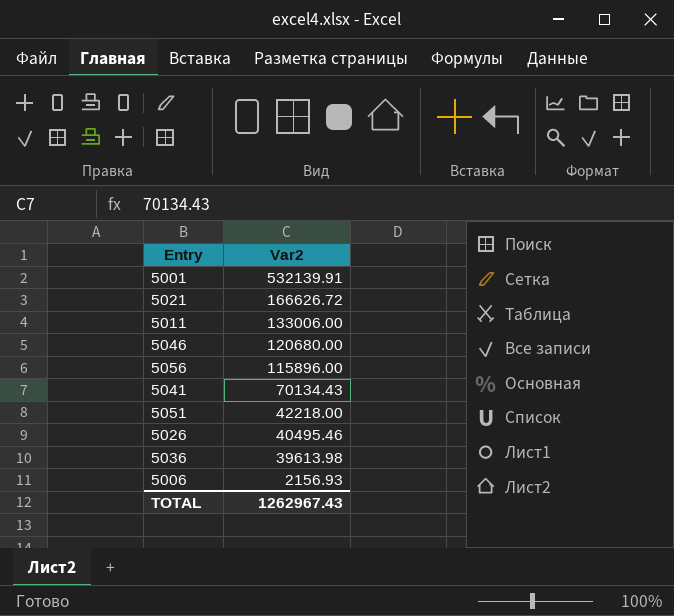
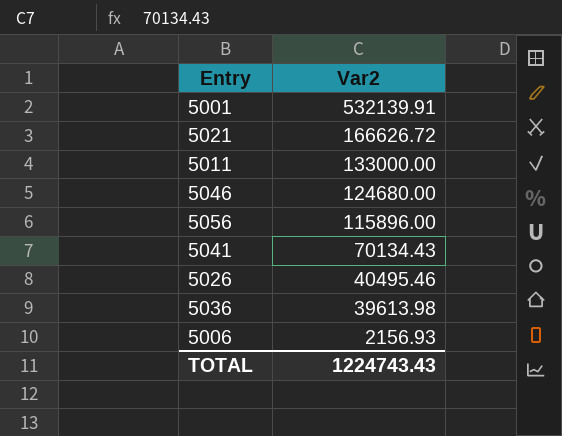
row 5051: 42218.00 -> none
5011 | Var2: 133006.00 -> 133000.00
5046 | Var2: 120680.00 -> 124680.00
TOTAL | Var2: 1262967.43 -> 1224743.43

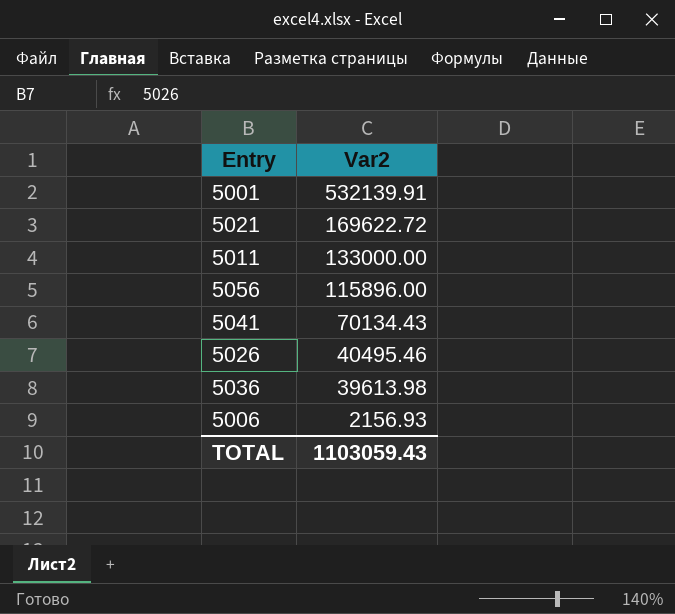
row 5046: 124680.00 -> none
5021 | Var2: 166626.72 -> 169622.72
TOTAL | Var2: 1224743.43 -> 1103059.43

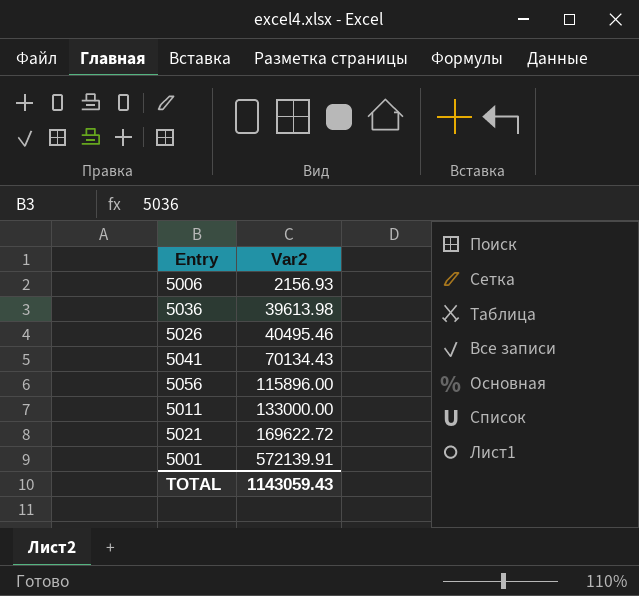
row order: Var2 descending -> Var2 ascending
5001 | Var2: 532139.91 -> 572139.91
TOTAL | Var2: 1103059.43 -> 1143059.43

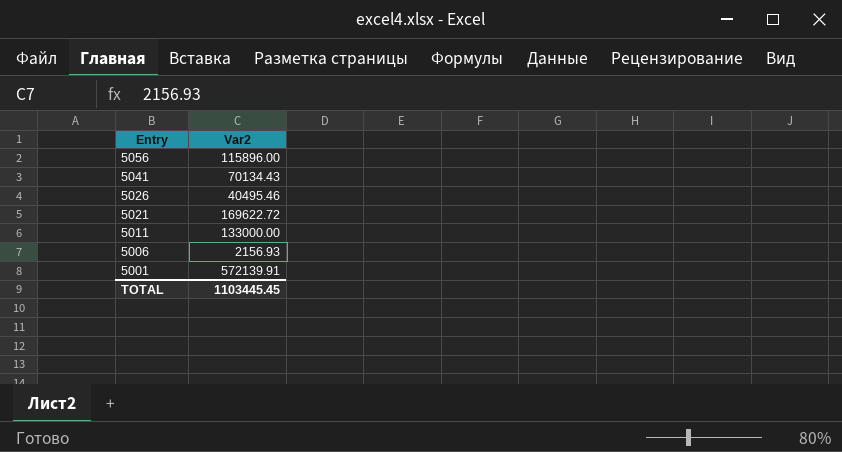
row order: Var2 ascending -> Entry descending
row 5036: 39613.98 -> none
TOTAL | Var2: 1143059.43 -> 1103445.45

